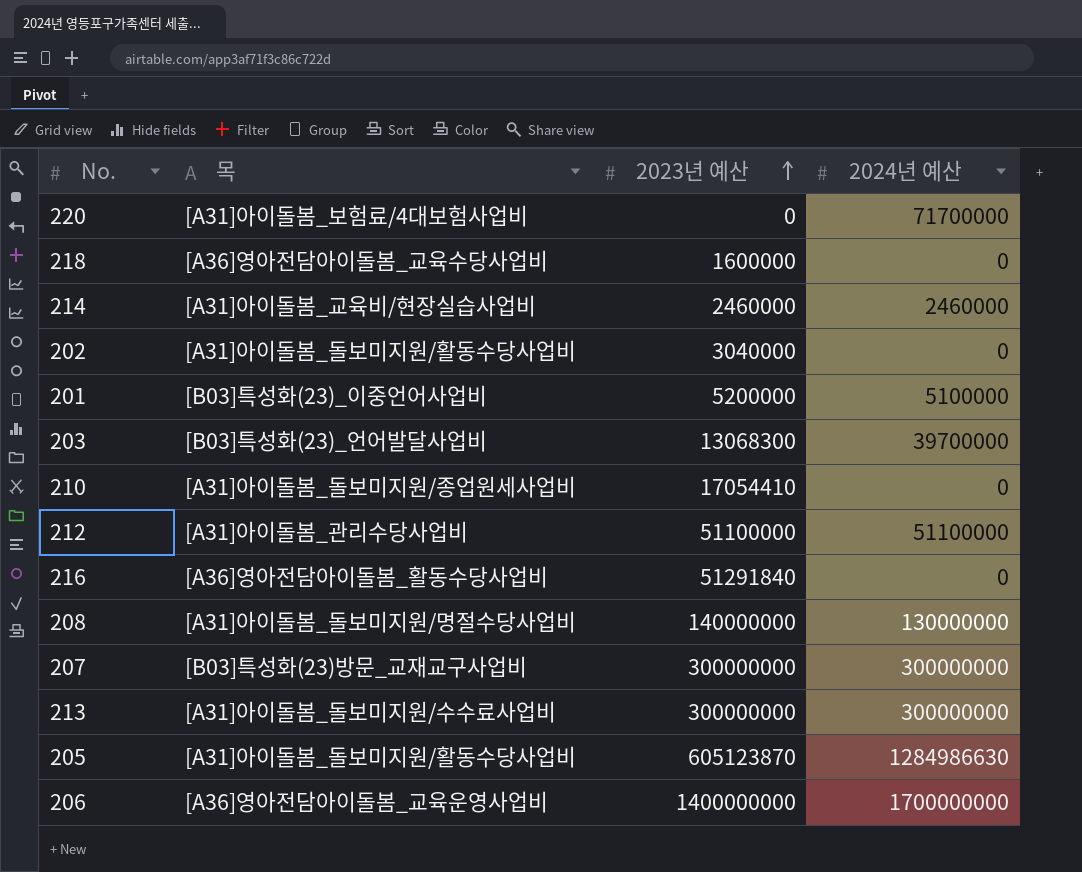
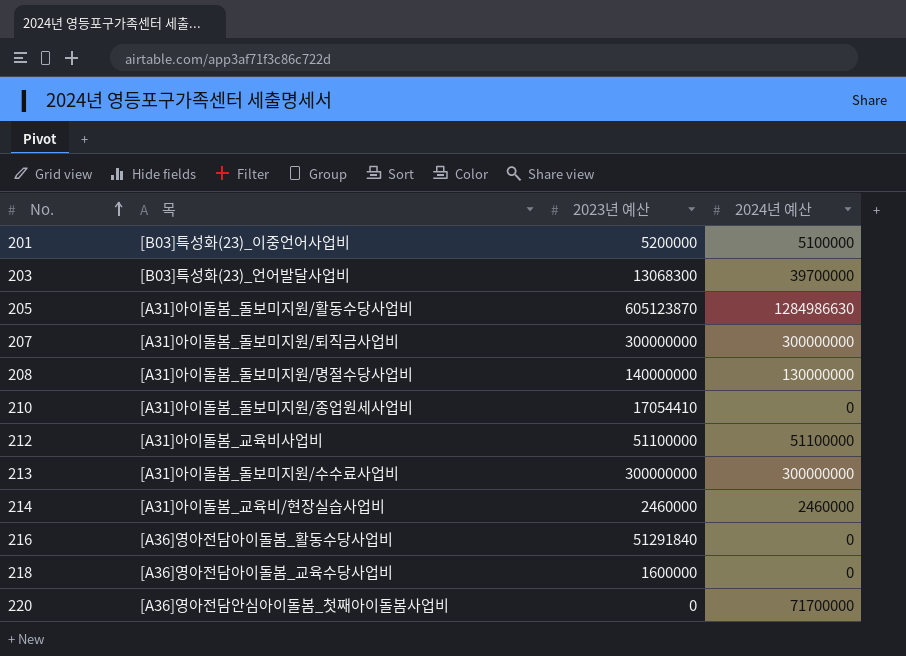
row order: 2023년 예산 ascending -> No. ascending
row 202: [A31]아이돌봄_돌보미지원/활동수당사업비 | 3040000 | 0 -> none
row 206: [A36]영아전담아이돌봄_교육운영사업비 | 1400000000 | 1700000000 -> none
207 | 목: [B03]특성화(23)방문_교재교구사업비 -> [A31]아이돌봄_돌보미지원/퇴직금사업비
212 | 목: [A31]아이돌봄_관리수당사업비 -> [A31]아이돌봄_교육비사업비
220 | 목: [A31]아이돌봄_보험료/4대보험사업비 -> [A36]영아전담안심아이돌봄_첫째아이돌봄사업비

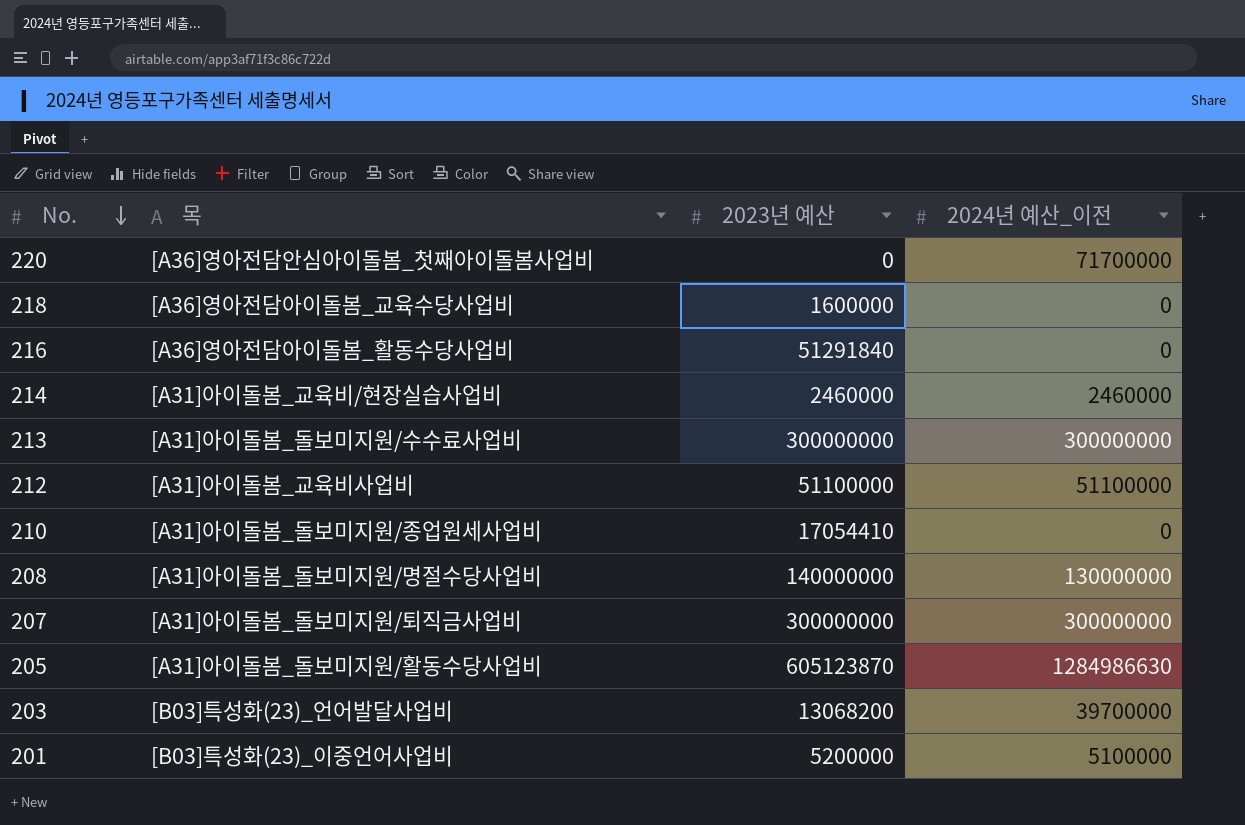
row order: No. ascending -> No. descending
column name: 2024년 예산 -> 2024년 예산_이전
203 | 2023년 예산: 13068300 -> 13068200

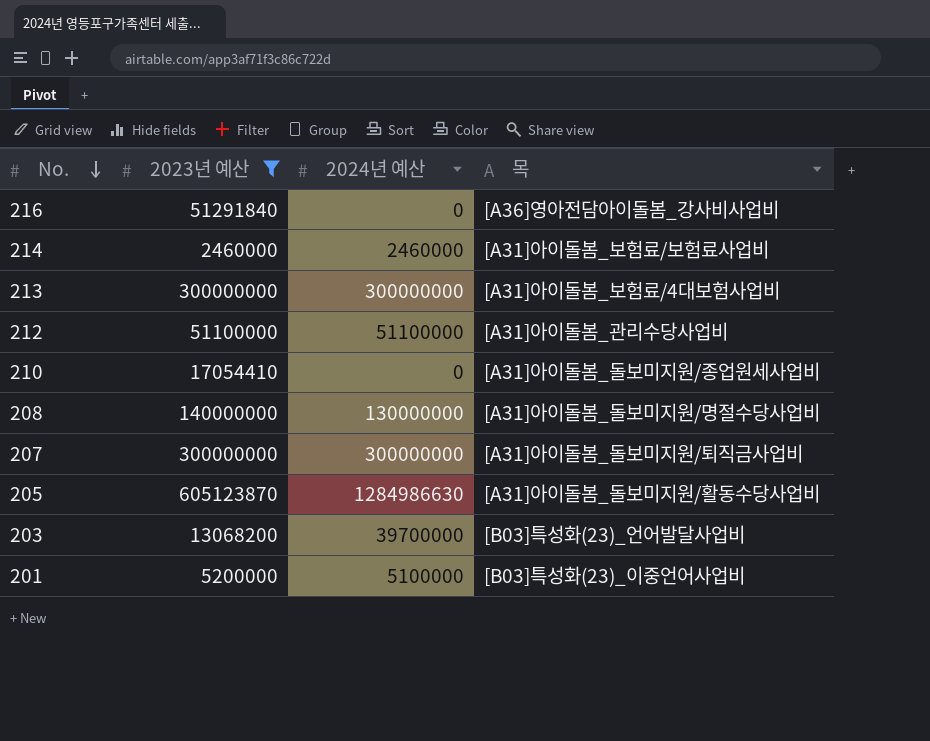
filter: none -> 2023년 예산 >= 2460000
column name: 2024년 예산_이전 -> 2024년 예산
column 목 | position: 2 -> 4
216 | 목: [A36]영아전담아이돌봄_활동수당사업비 -> [A36]영아전담아이돌봄_강사비사업비
214 | 목: [A31]아이돌봄_교육비/현장실습사업비 -> [A31]아이돌봄_보험료/보험료사업비
213 | 목: [A31]아이돌봄_돌보미지원/수수료사업비 -> [A31]아이돌봄_보험료/4대보험사업비
212 | 목: [A31]아이돌봄_교육비사업비 -> [A31]아이돌봄_관리수당사업비

